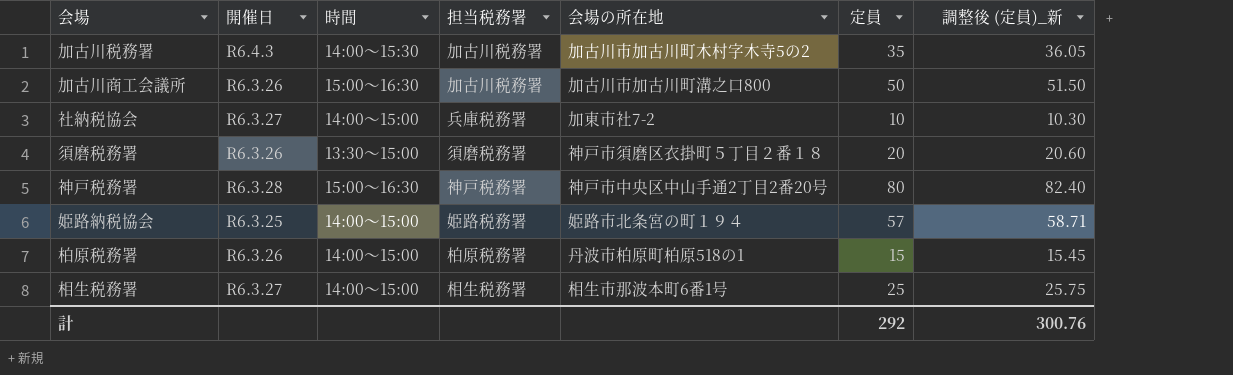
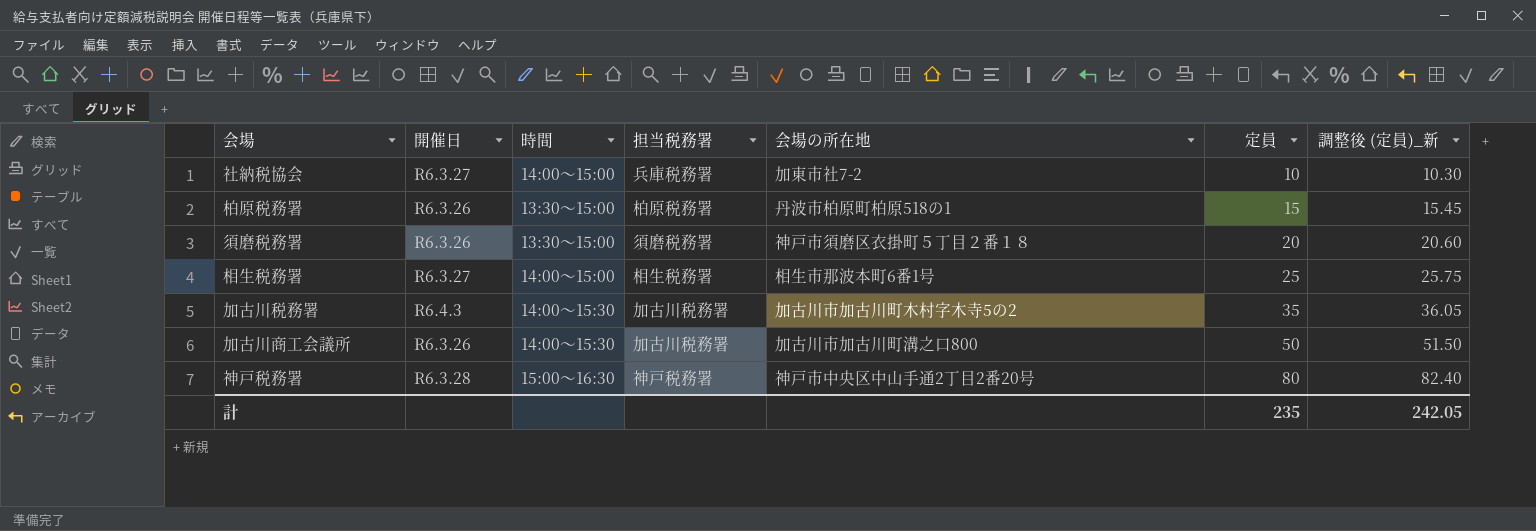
row order: none -> 定員 ascending
row 姫路納税協会: R6.3.25 | 14:00～15:00 | 姫路税務署 | 姫路市北条宮の町１９４ | 57 | 58.71 -> none
柏原税務署 | 時間: 14:00～15:00 -> 13:30～15:00
加古川商工会議所 | 時間: 15:00～16:30 -> 14:00～15:30
計 | 定員: 292 -> 235
計 | 調整後 (定員)_新: 300.76 -> 242.05

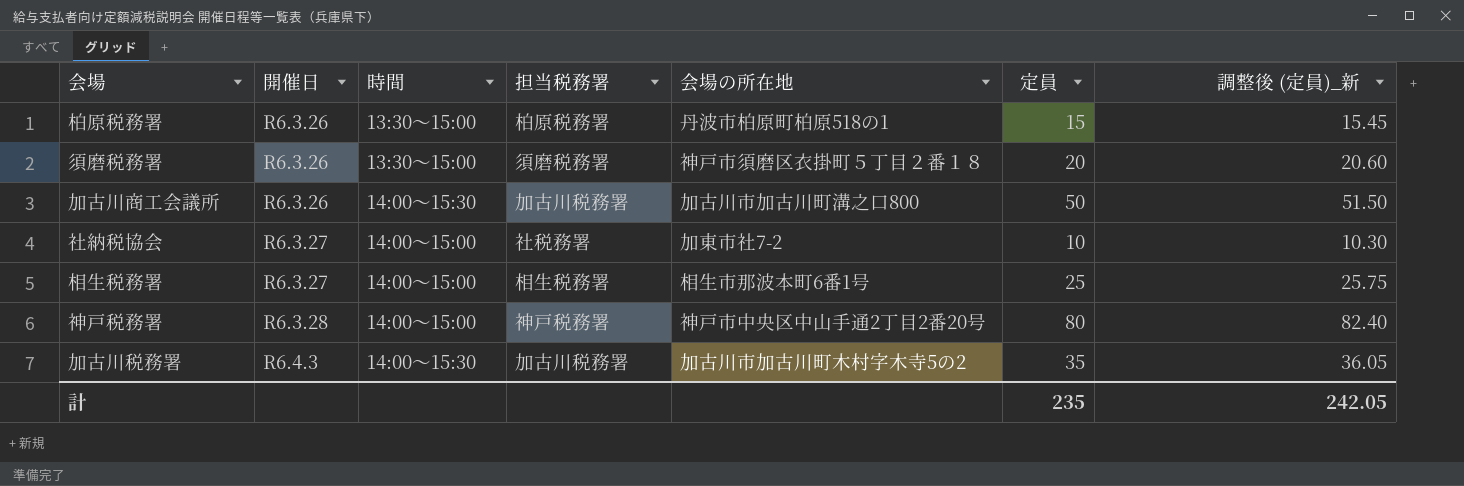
row order: 定員 ascending -> 開催日 ascending
社納税協会 | 担当税務署: 兵庫税務署 -> 社税務署
神戸税務署 | 時間: 15:00～16:30 -> 14:00～15:00

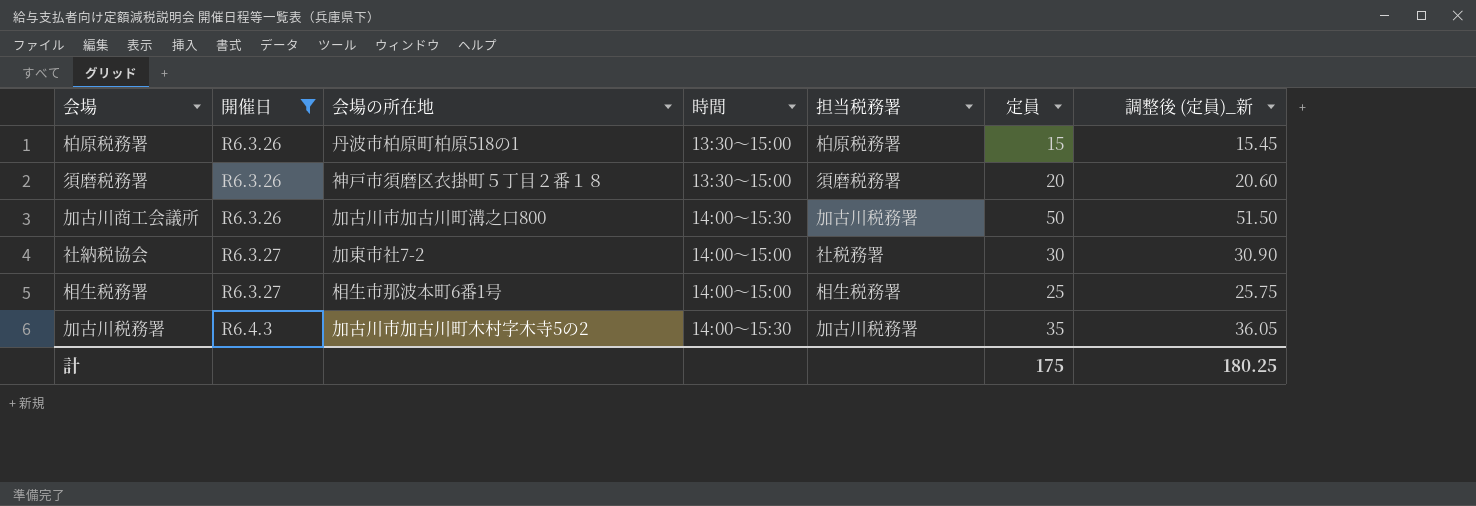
filter: none -> 開催日 != R6.3.28
column 会場の所在地 | position: 5 -> 3
社納税協会 | 定員: 10 -> 30
社納税協会 | 調整後 (定員)_新: 10.30 -> 30.90
計 | 定員: 235 -> 175
計 | 調整後 (定員)_新: 242.05 -> 180.25

